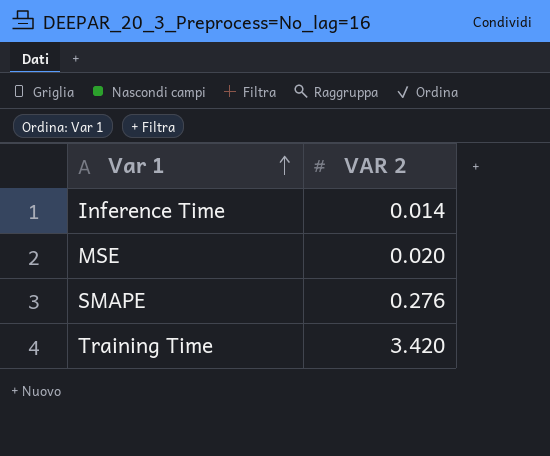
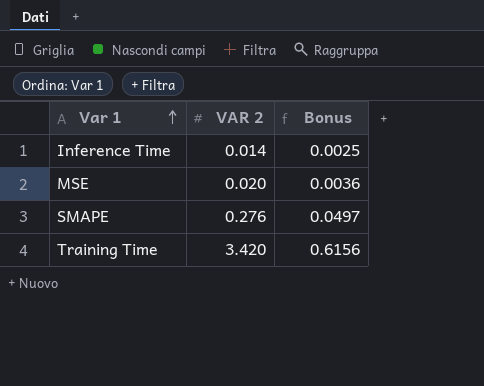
column Bonus | formula: none -> [VAR 2] * 0.18

